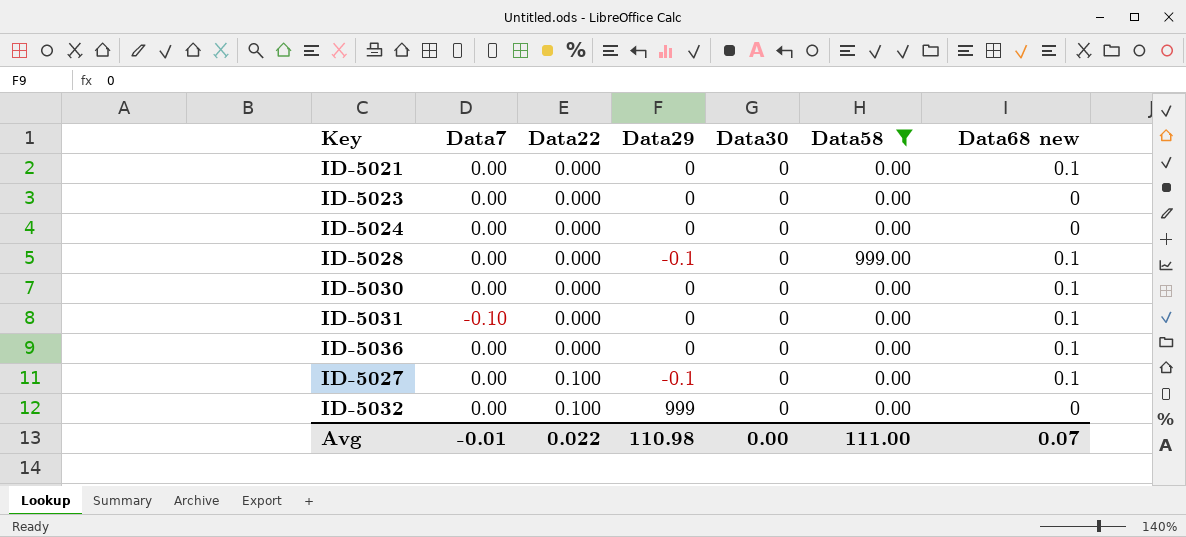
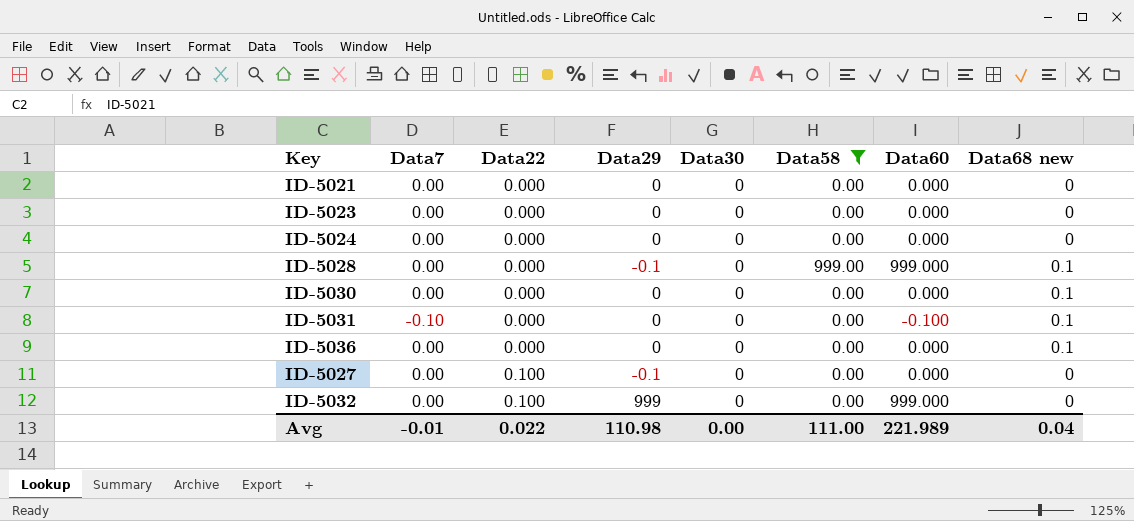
column Data60 | position: none -> 7
ID-5021 | Data68 new: 0.1 -> 0
ID-5027 | Data68 new: 0.1 -> 0
Avg | Data68 new: 0.07 -> 0.04

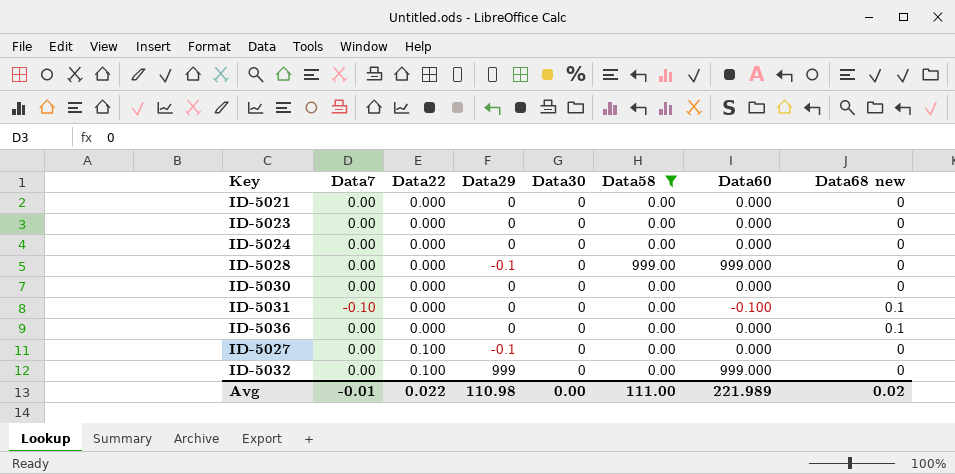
ID-5028 | Data68 new: 0.1 -> 0
ID-5030 | Data68 new: 0.1 -> 0
Avg | Data68 new: 0.04 -> 0.02

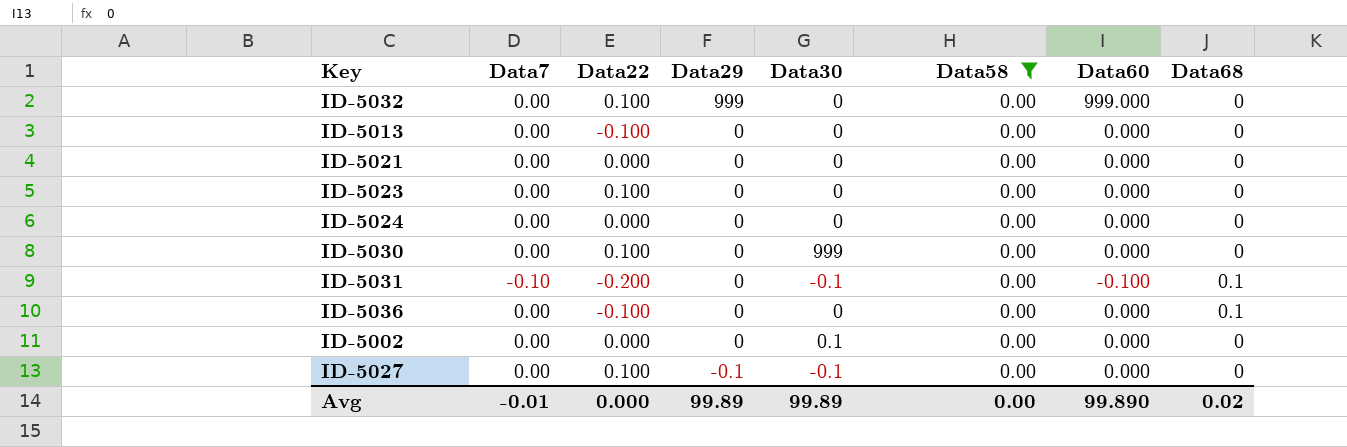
row order: Data22 ascending -> Data29 descending
column name: Data68 new -> Data68
row ID-5028: 0.00 | 0.000 | -0.1 | 0 | 999.00 | 999.000 | 0 -> none
row ID-5013: none -> 0.00 | -0.100 | 0 | 0 | 0.00 | 0.000 | 0
ID-5023 | Data22: 0.000 -> 0.100
ID-5030 | Data22: 0.000 -> 0.100
ID-5030 | Data30: 0 -> 999
ID-5031 | Data22: 0.000 -> -0.200
ID-5031 | Data30: 0 -> -0.1
ID-5036 | Data22: 0.000 -> -0.100
row ID-5002: none -> 0.00 | 0.000 | 0 | 0.1 | 0.00 | 0.000 | 0
ID-5027 | Data30: 0 -> -0.1
Avg | Data22: 0.022 -> 0.000
Avg | Data29: 110.98 -> 99.89
Avg | Data30: 0.00 -> 99.89
Avg | Data58: 111.00 -> 0.00
Avg | Data60: 221.989 -> 99.890

